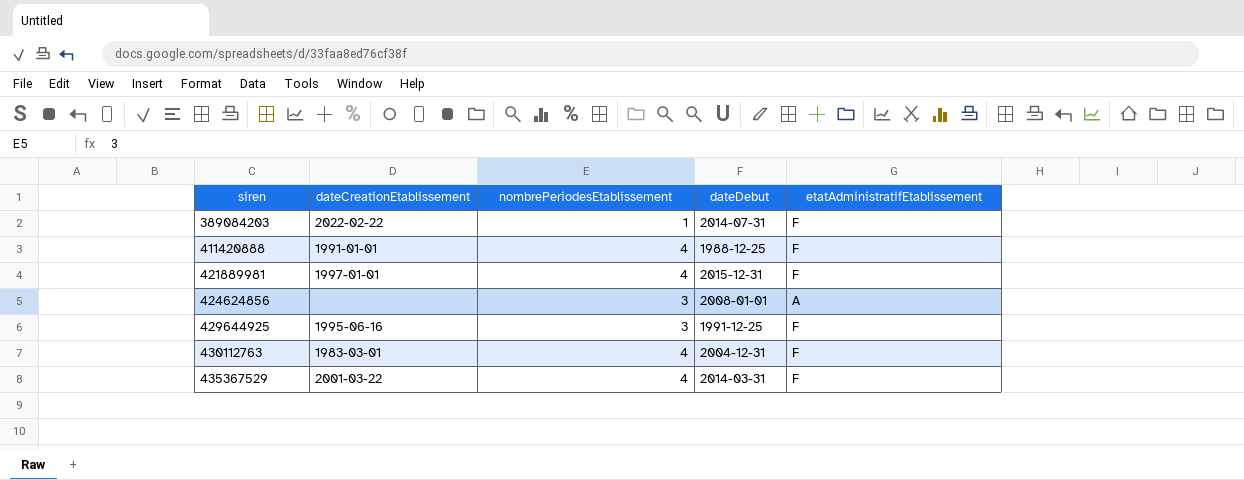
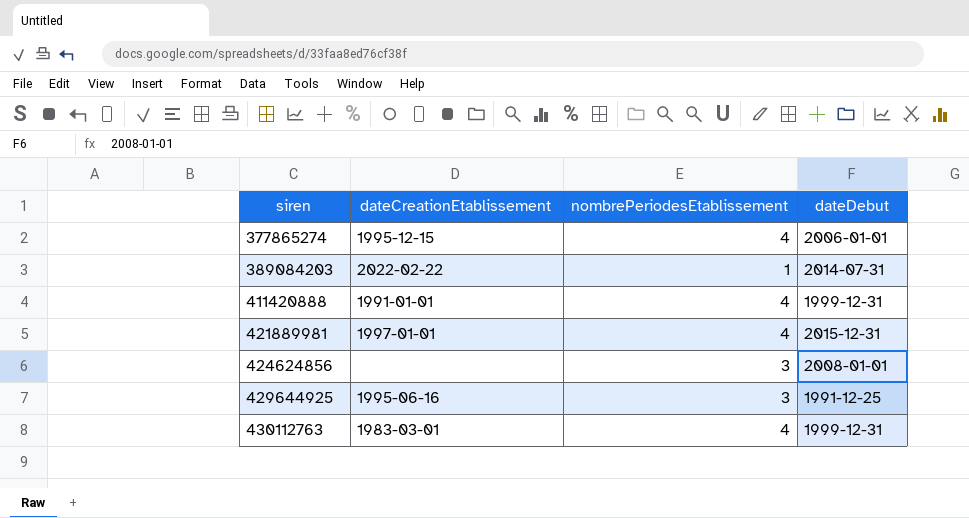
column etatAdministratifEtablissement | position: 5 -> none
row 435367529: 2001-03-22 | 4 | 2014-03-31 | F -> none
row 377865274: none -> 1995-12-15 | 4 | 2006-01-01
411420888 | dateDebut: 1988-12-25 -> 1999-12-31
430112763 | dateDebut: 2004-12-31 -> 1999-12-31

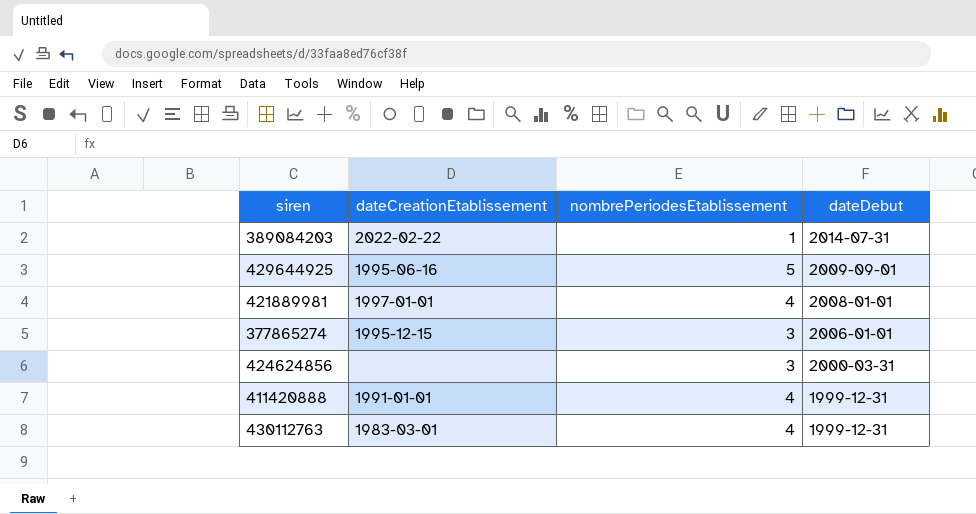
row order: siren ascending -> dateDebut descending
429644925 | nombrePeriodesEtablissement: 3 -> 5
429644925 | dateDebut: 1991-12-25 -> 2009-09-01
421889981 | dateDebut: 2015-12-31 -> 2008-01-01
377865274 | nombrePeriodesEtablissement: 4 -> 3
424624856 | dateDebut: 2008-01-01 -> 2000-03-31

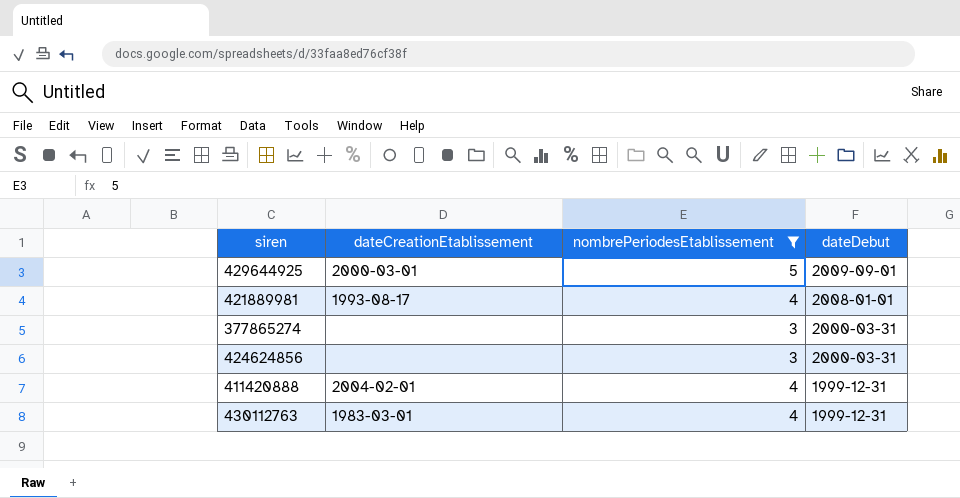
filter: none -> nombrePeriodesEtablissement != 1
429644925 | dateCreationEtablissement: 1995-06-16 -> 2000-03-01
421889981 | dateCreationEtablissement: 1997-01-01 -> 1993-08-17
377865274 | dateCreationEtablissement: 1995-12-15 -> none
377865274 | dateDebut: 2006-01-01 -> 2000-03-31
411420888 | dateCreationEtablissement: 1991-01-01 -> 2004-02-01

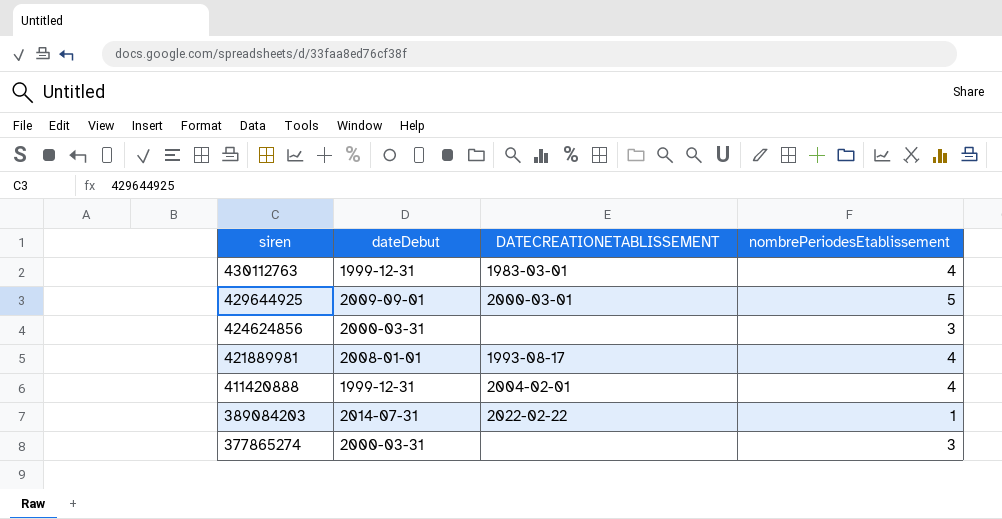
filter: nombrePeriodesEtablissement != 1 -> none
row order: dateDebut descending -> siren descending
column dateDebut | position: 4 -> 2
column name: dateCreationEtablissement -> DATECREATIONETABLISSEMENT

